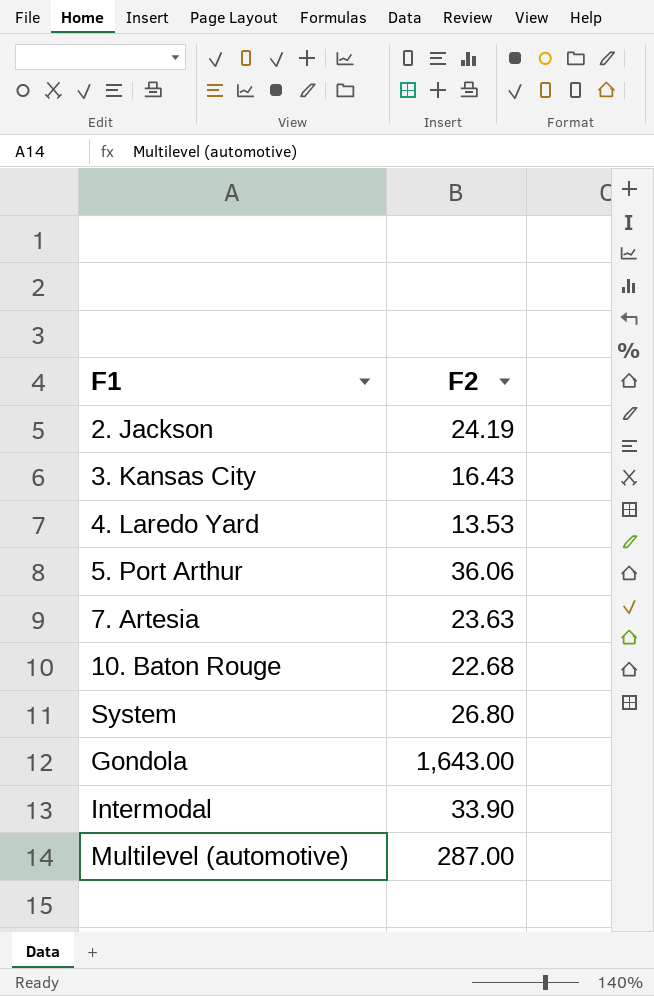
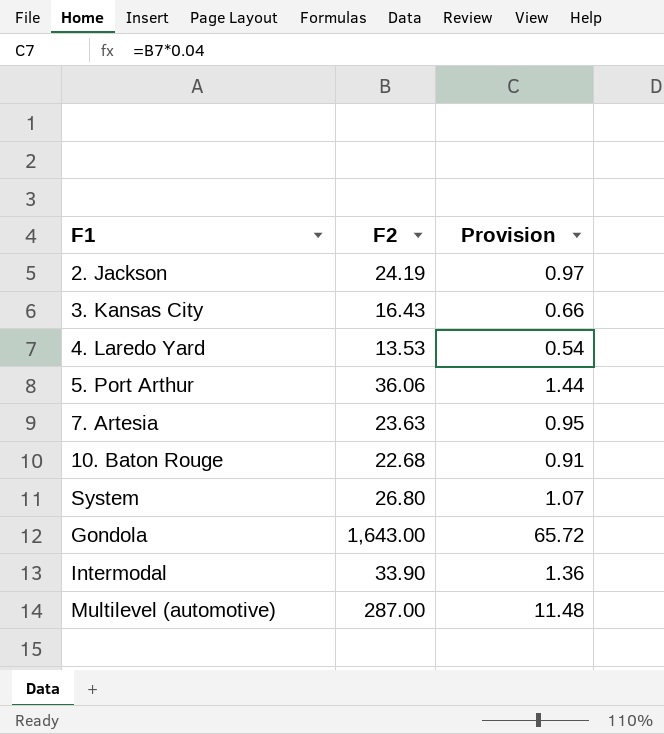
column Provision | formula: none -> [F2] * 0.04

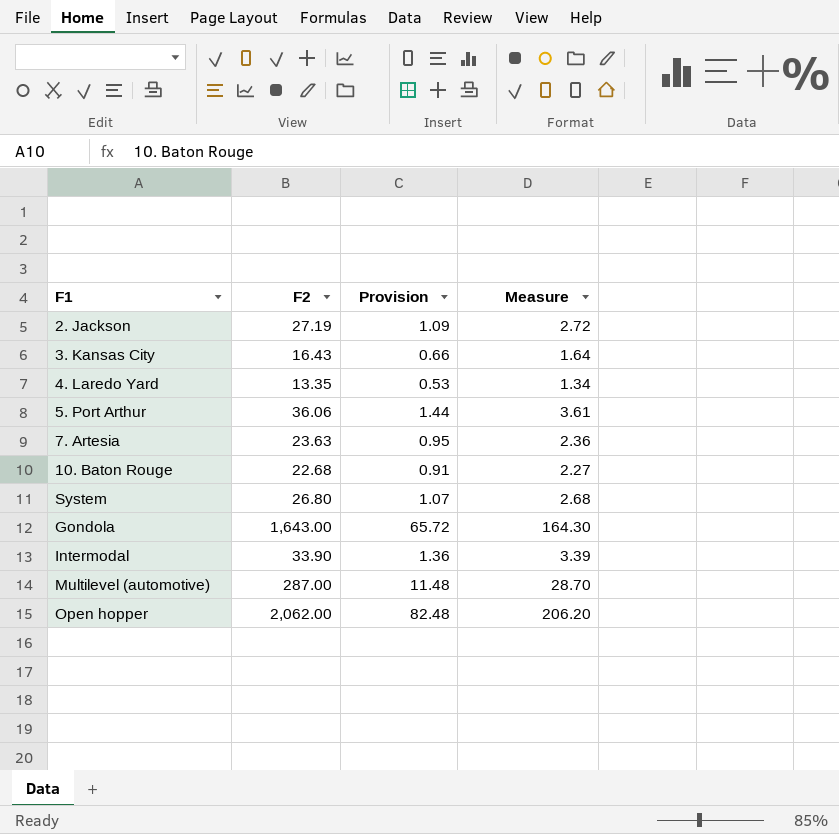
column Measure | formula: none -> [F2] * 0.1
2. Jackson | F2: 24.19 -> 27.19
2. Jackson | Provision: 0.97 -> 1.09
4. Laredo Yard | F2: 13.53 -> 13.35
4. Laredo Yard | Provision: 0.54 -> 0.53
row Open hopper: none -> 2,062.00 | 82.48 | 206.20

